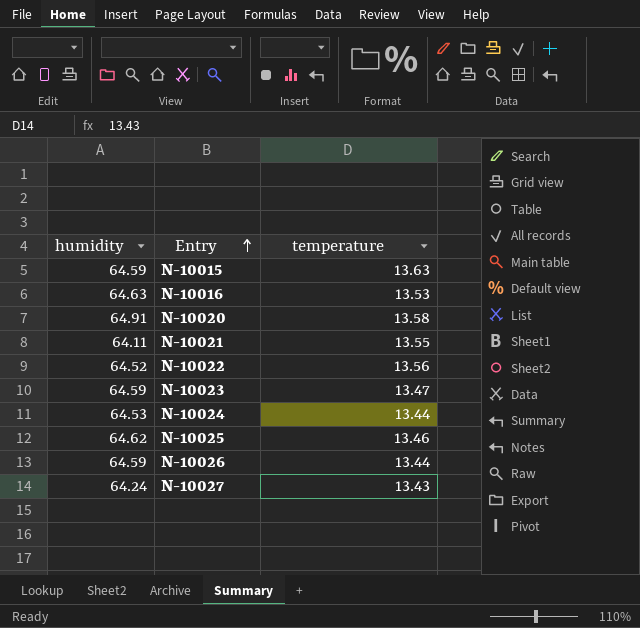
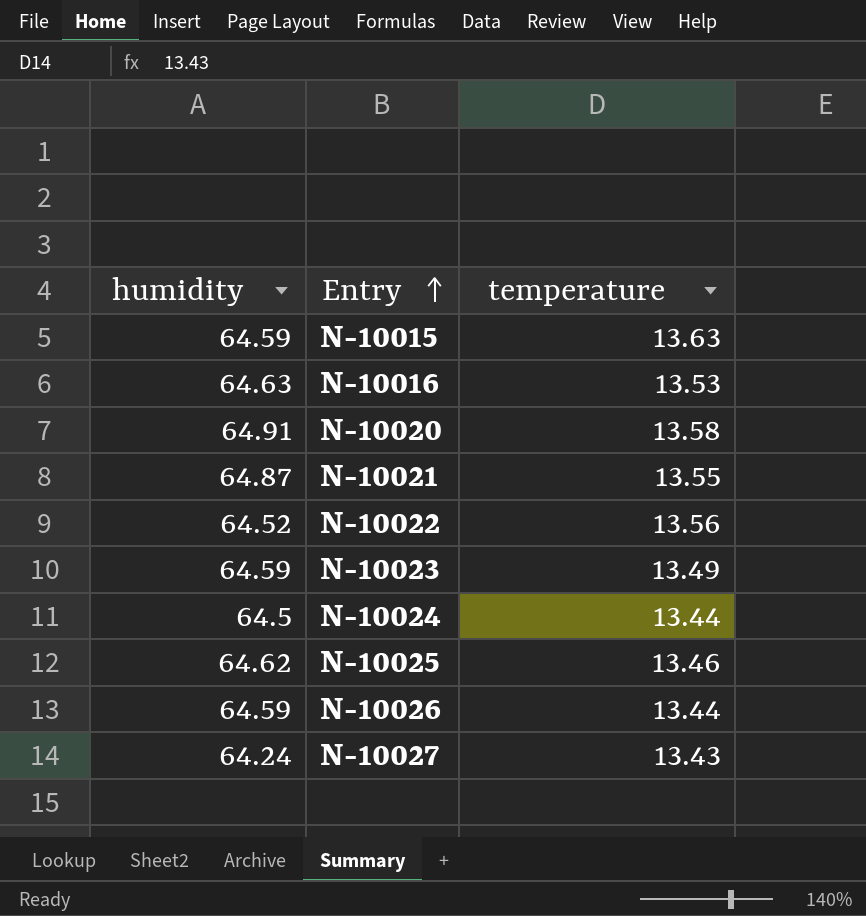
N-10021 | humidity: 64.11 -> 64.87
N-10023 | temperature: 13.47 -> 13.49
N-10024 | humidity: 64.53 -> 64.5

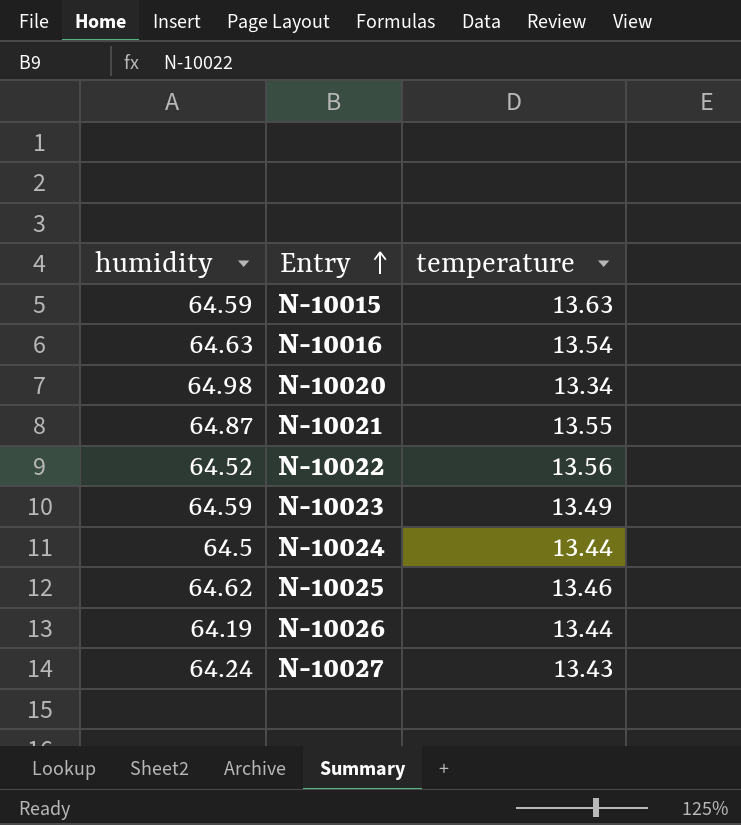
N-10016 | temperature: 13.53 -> 13.54
N-10020 | humidity: 64.91 -> 64.98
N-10020 | temperature: 13.58 -> 13.34
N-10026 | humidity: 64.59 -> 64.19

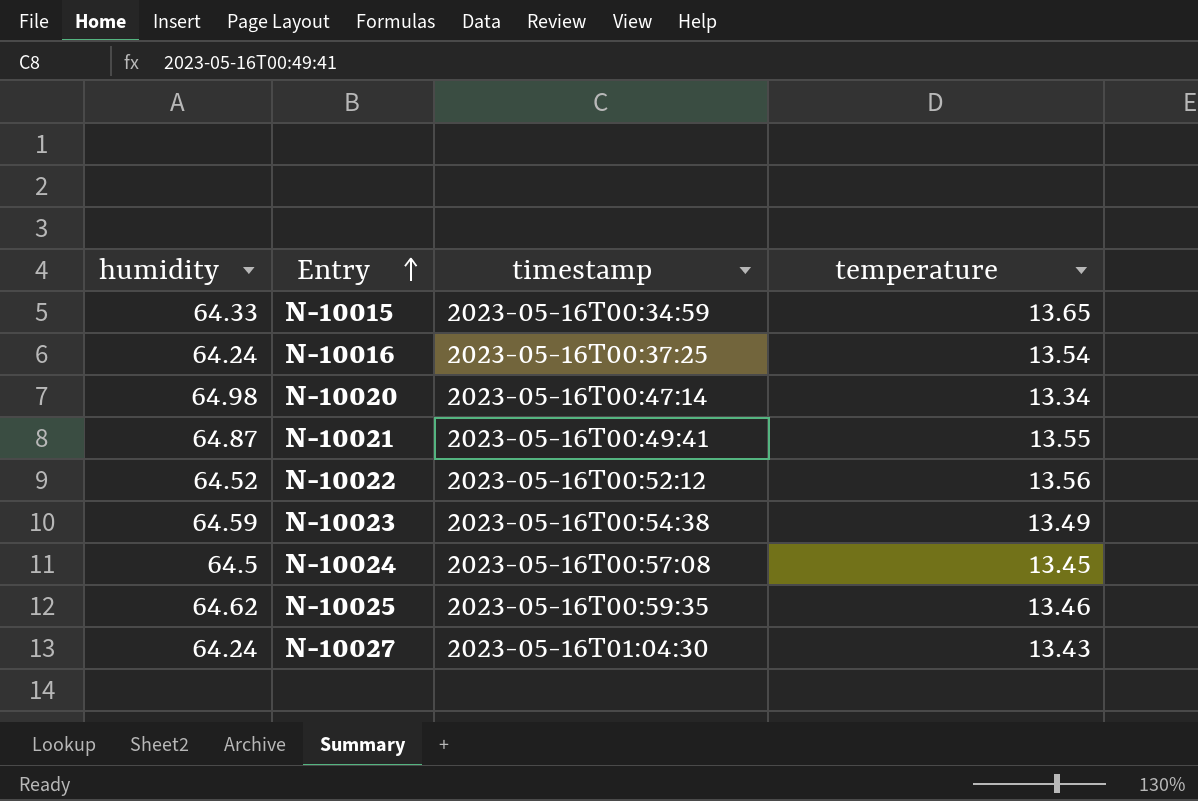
column timestamp | position: none -> 3
row N-10026: 64.19 | 13.44 -> none
N-10015 | humidity: 64.59 -> 64.33
N-10015 | temperature: 13.63 -> 13.65
N-10016 | humidity: 64.63 -> 64.24
N-10024 | temperature: 13.44 -> 13.45

